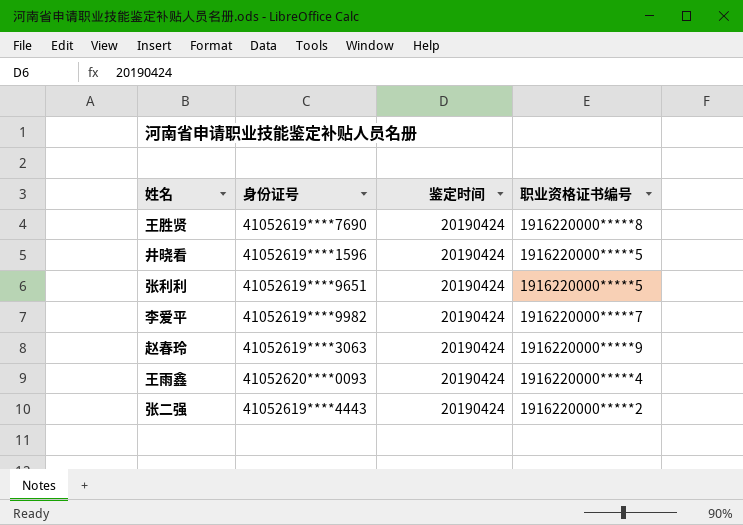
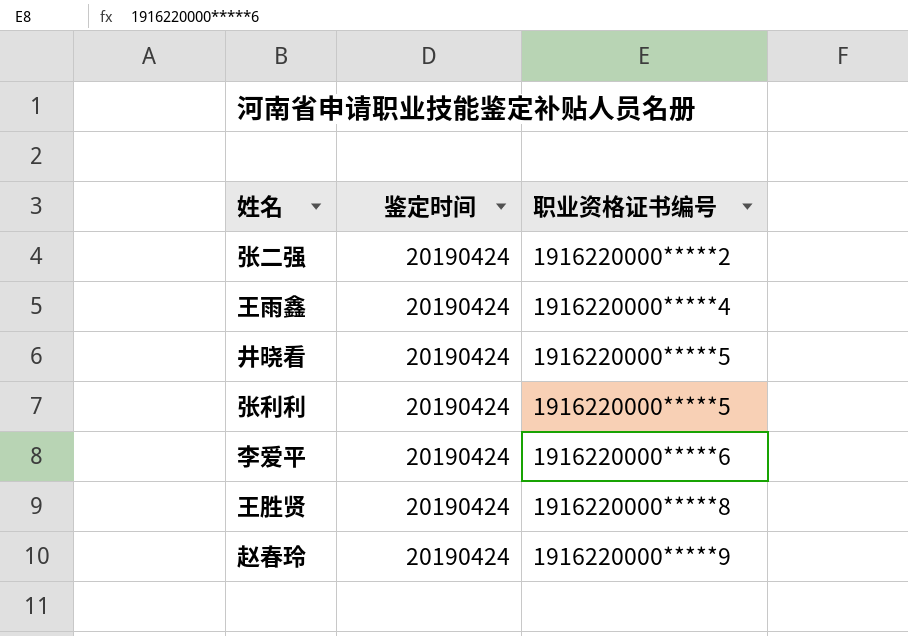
row order: none -> 职业资格证书编号 ascending
column 身份证号 | position: 2 -> none
李爱平 | 职业资格证书编号: 1916220000*****7 -> 1916220000*****6

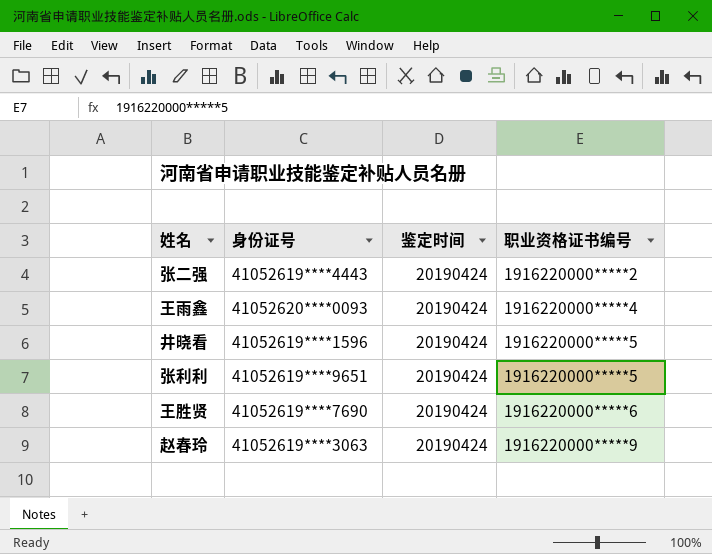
column 身份证号 | position: none -> 2
row 李爱平: 20190424 | 1916220000*****6 -> none
王胜贤 | 职业资格证书编号: 1916220000*****8 -> 1916220000*****6

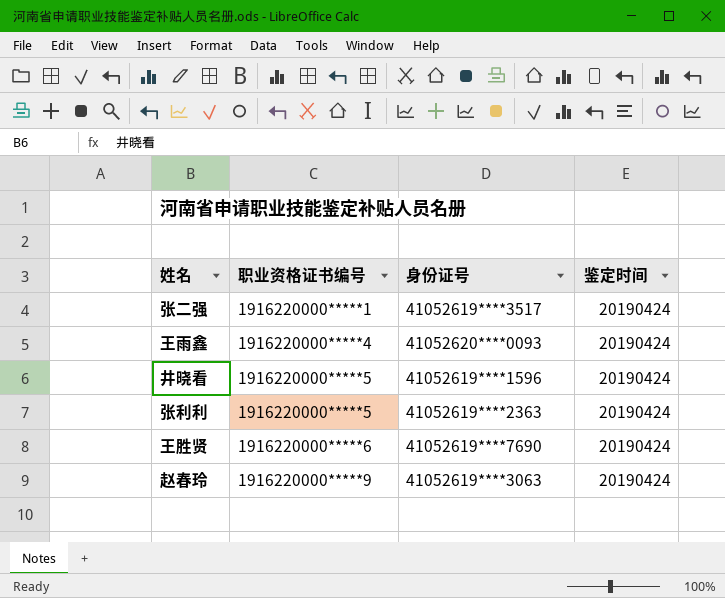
column 职业资格证书编号 | position: 4 -> 2
张二强 | 职业资格证书编号: 1916220000*****2 -> 1916220000*****1
张二强 | 身份证号: 41052619****4443 -> 41052619****3517
张利利 | 身份证号: 41052619****9651 -> 41052619****2363

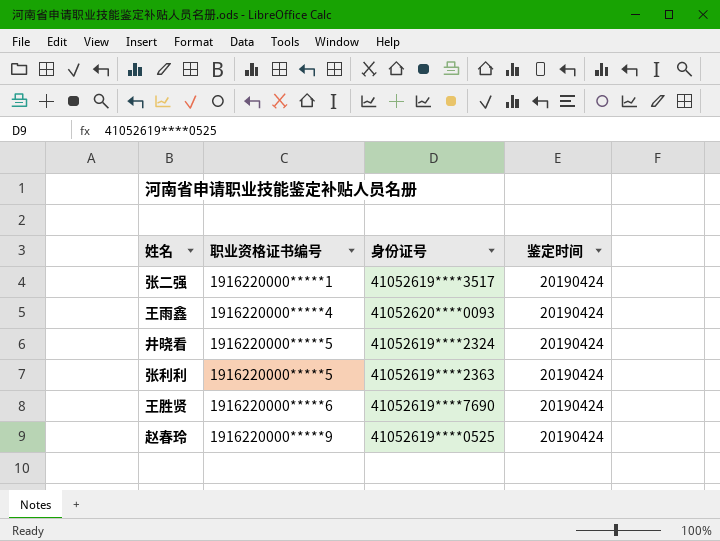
井晓看 | 身份证号: 41052619****1596 -> 41052619****2324
赵春玲 | 身份证号: 41052619****3063 -> 41052619****0525

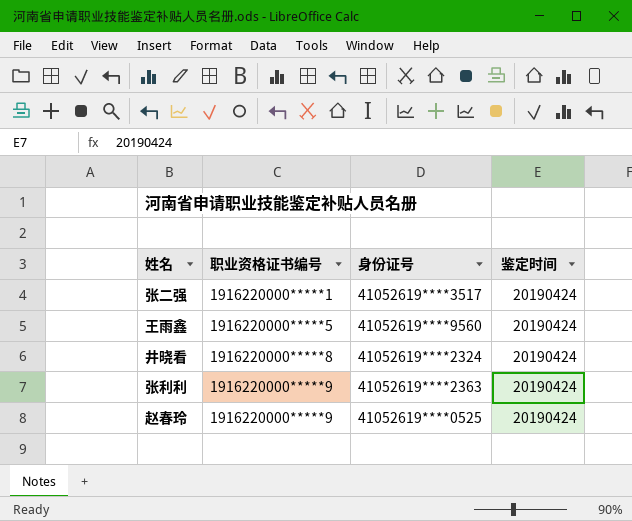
row 王胜贤: 1916220000*****6 | 41052619****7690 | 20190424 -> none
王雨鑫 | 职业资格证书编号: 1916220000*****4 -> 1916220000*****5
王雨鑫 | 身份证号: 41052620****0093 -> 41052619****9560
井晓看 | 职业资格证书编号: 1916220000*****5 -> 1916220000*****8
张利利 | 职业资格证书编号: 1916220000*****5 -> 1916220000*****9

